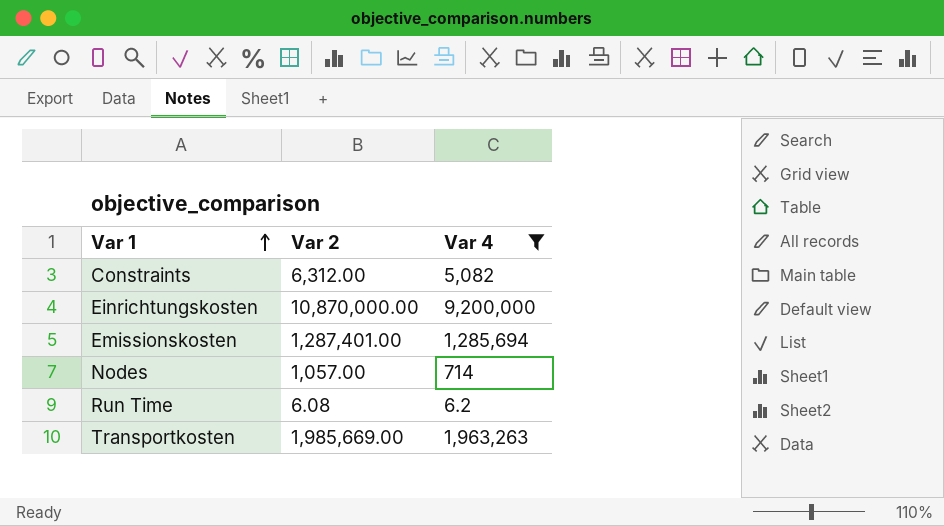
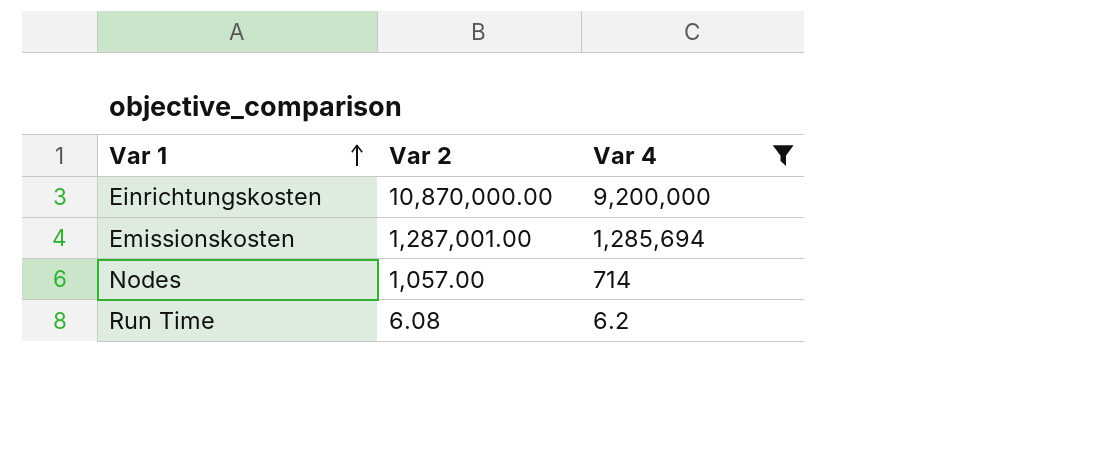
row Constraints: 6,312.00 | 5,082 -> none
row Transportkosten: 1,985,669.00 | 1,963,263 -> none
Emissionskosten | Var 2: 1,287,401.00 -> 1,287,001.00

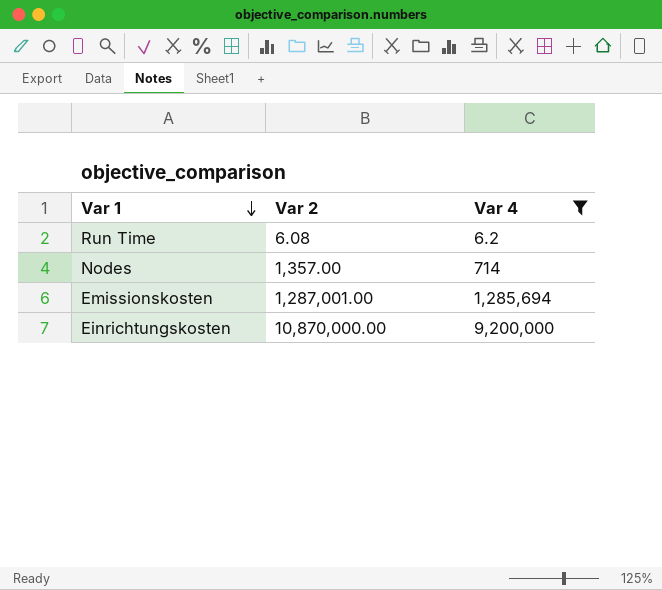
row order: Var 1 ascending -> Var 1 descending
Nodes | Var 2: 1,057.00 -> 1,357.00

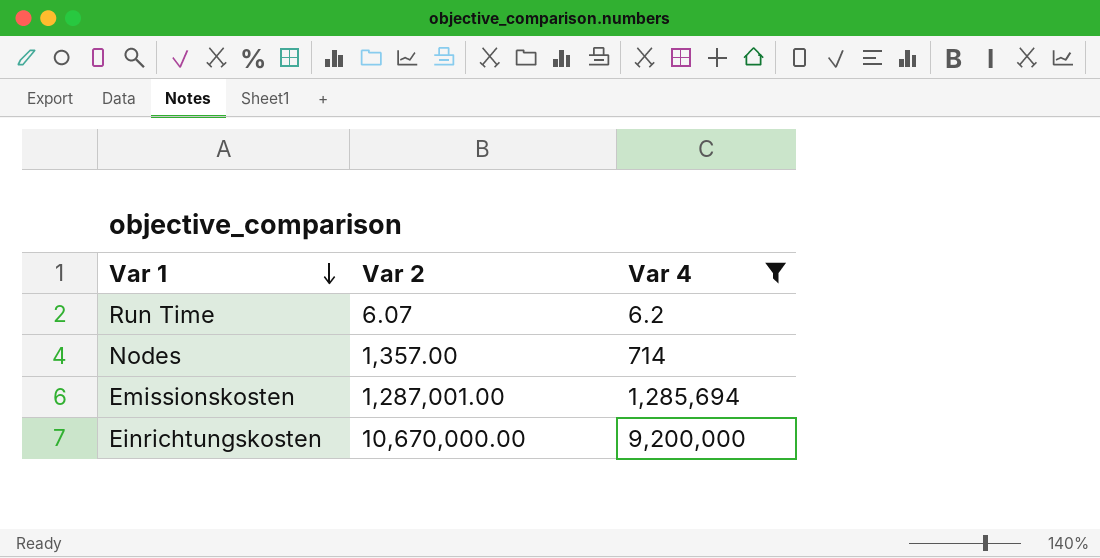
Run Time | Var 2: 6.08 -> 6.07
Einrichtungskosten | Var 2: 10,870,000.00 -> 10,670,000.00

